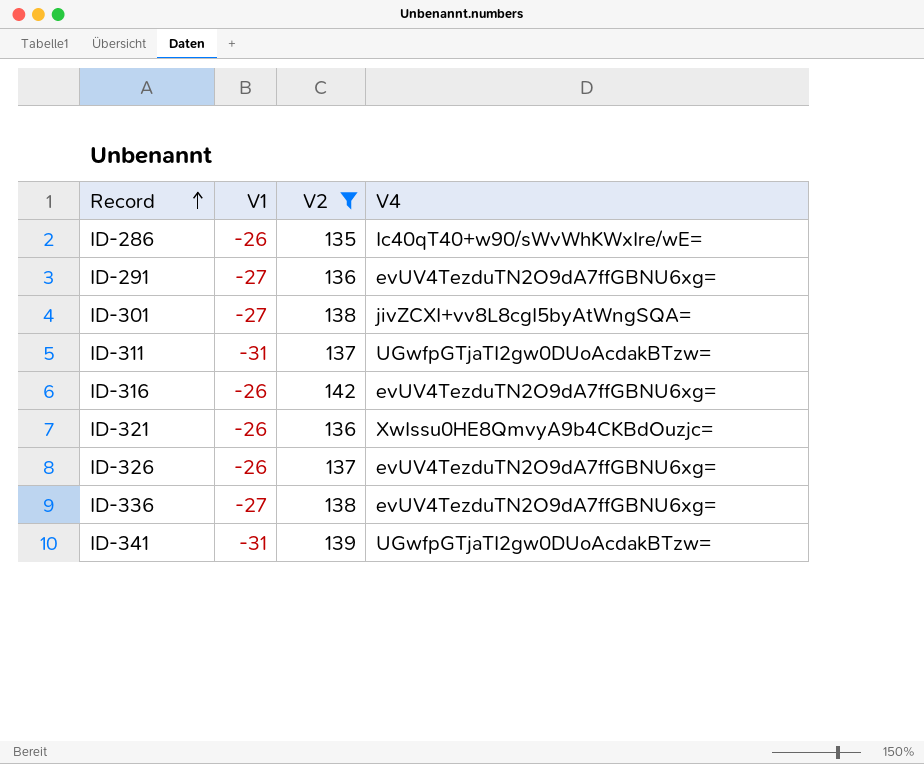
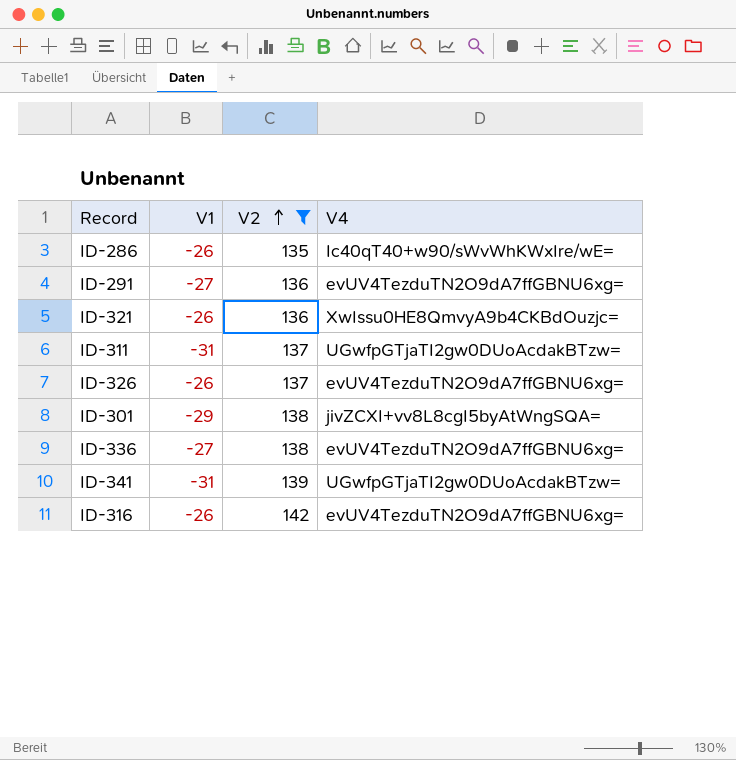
row order: Record ascending -> V2 ascending
ID-301 | V1: -27 -> -29

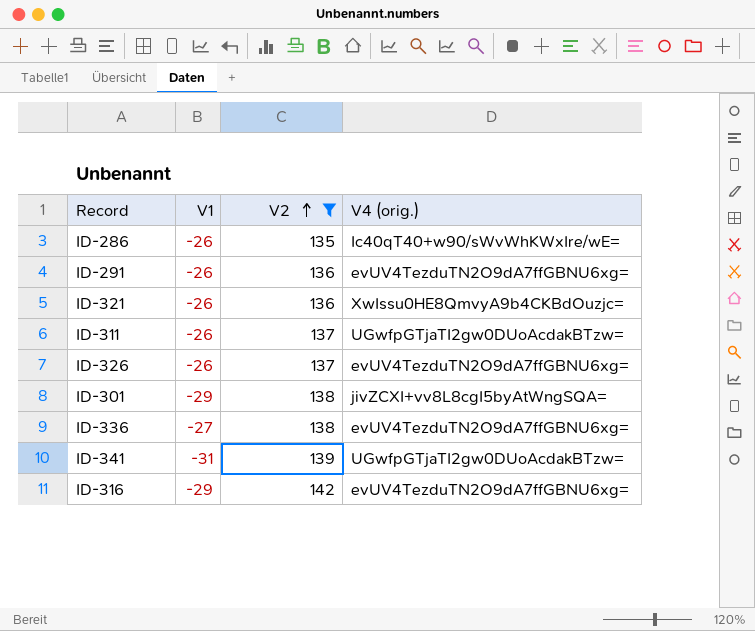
column name: V4 -> V4 (orig.)
ID-291 | V1: -27 -> -26
ID-311 | V1: -31 -> -26
ID-316 | V1: -26 -> -29

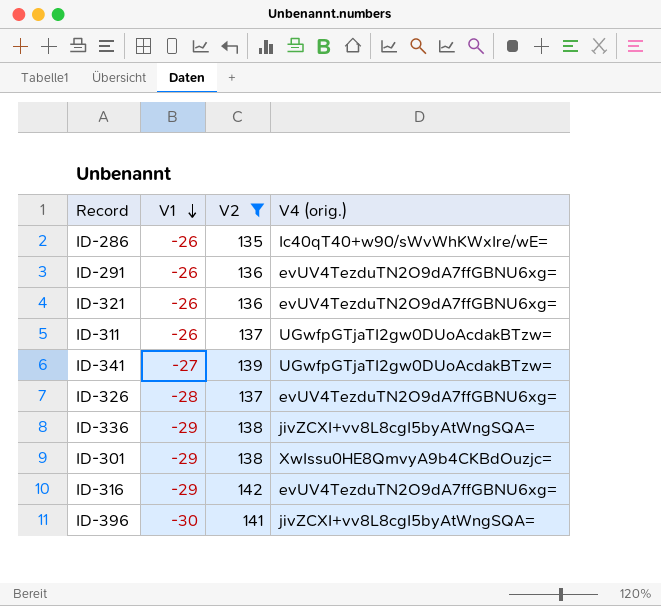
row order: V2 ascending -> V1 descending
ID-321 | V4 (orig.): XwIssu0HE8QmvyA9b4CKBdOuzjc= -> evUV4TezduTN2O9dA7ffGBNU6xg=
ID-341 | V1: -31 -> -27
ID-326 | V1: -26 -> -28
ID-336 | V1: -27 -> -29
ID-336 | V4 (orig.): evUV4TezduTN2O9dA7ffGBNU6xg= -> jivZCXI+vv8L8cgI5byAtWngSQA=
ID-301 | V4 (orig.): jivZCXI+vv8L8cgI5byAtWngSQA= -> XwIssu0HE8QmvyA9b4CKBdOuzjc=
row ID-396: none -> -30 | 141 | jivZCXI+vv8L8cgI5byAtWngSQA=

